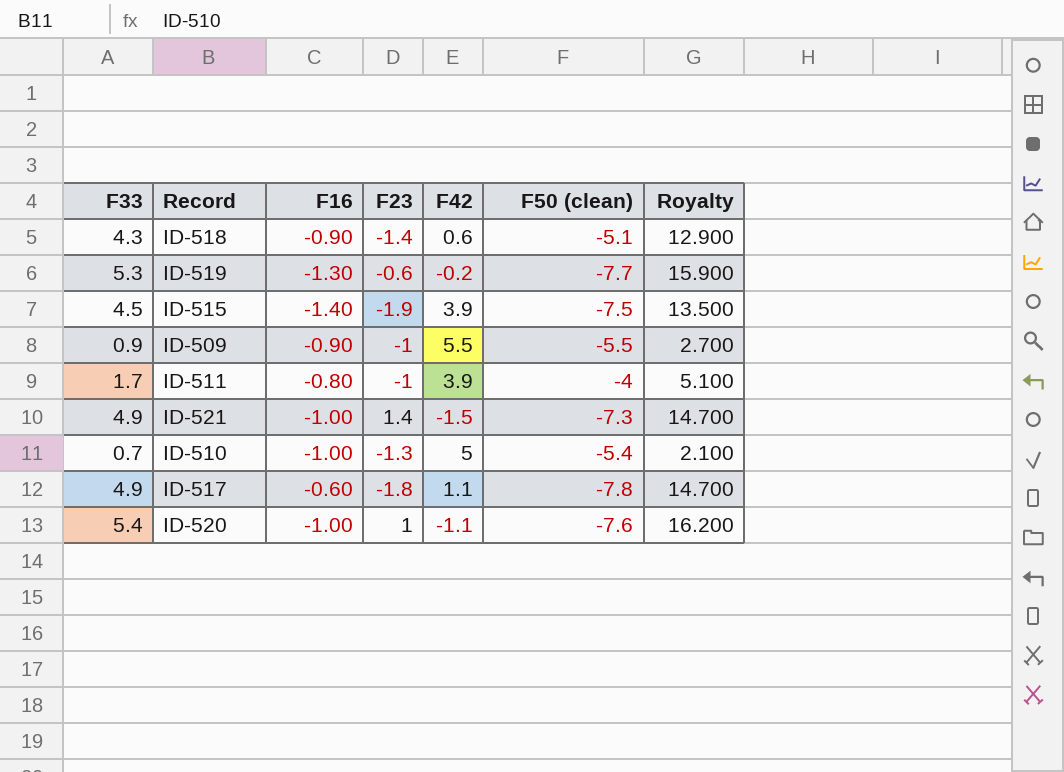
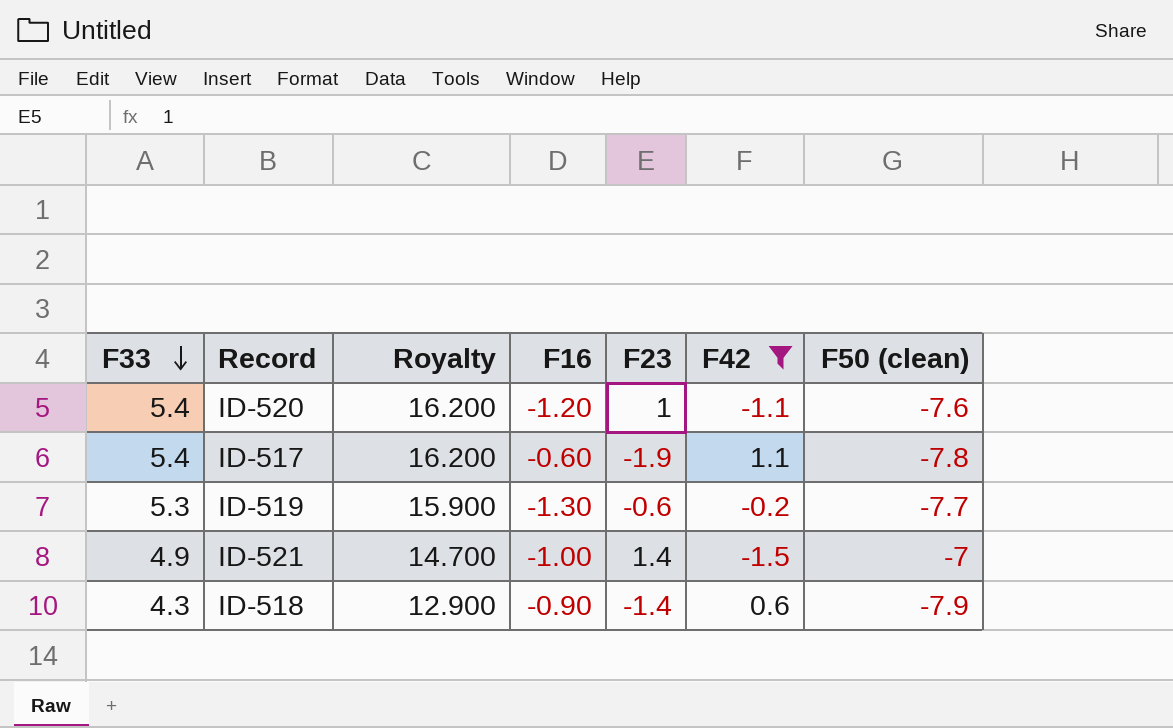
filter: none -> F42 <= 1.1
row order: none -> F33 descending
column Royalty | position: 7 -> 3
ID-520 | F16: -1.00 -> -1.20
ID-517 | F33: 4.9 -> 5.4
ID-517 | Royalty: 14.700 -> 16.200
ID-517 | F23: -1.8 -> -1.9
ID-521 | F50 (clean): -7.3 -> -7
ID-518 | F50 (clean): -5.1 -> -7.9

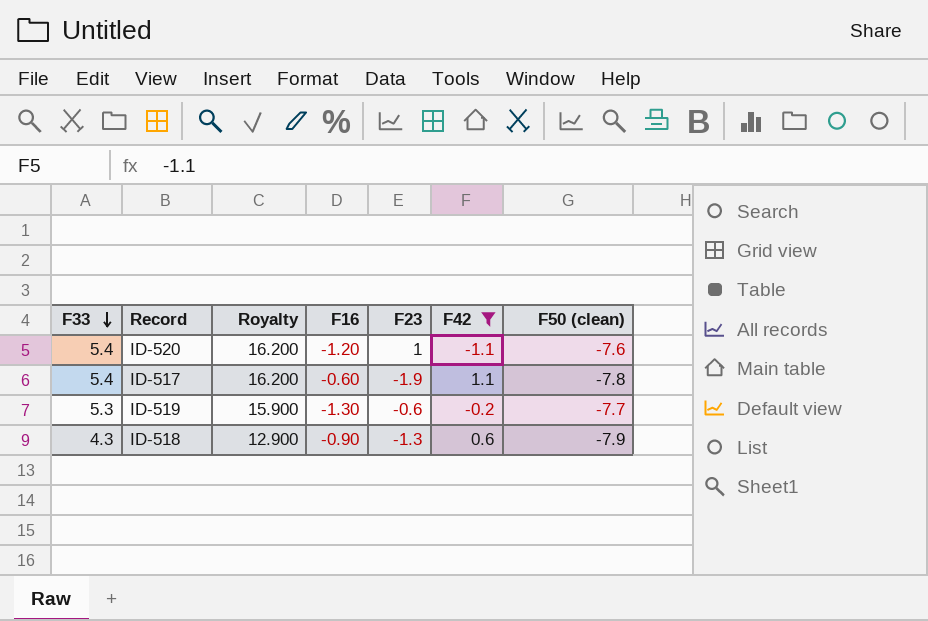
row ID-521: 4.9 | 14.700 | -1.00 | 1.4 | -1.5 | -7 -> none
ID-518 | F23: -1.4 -> -1.3

